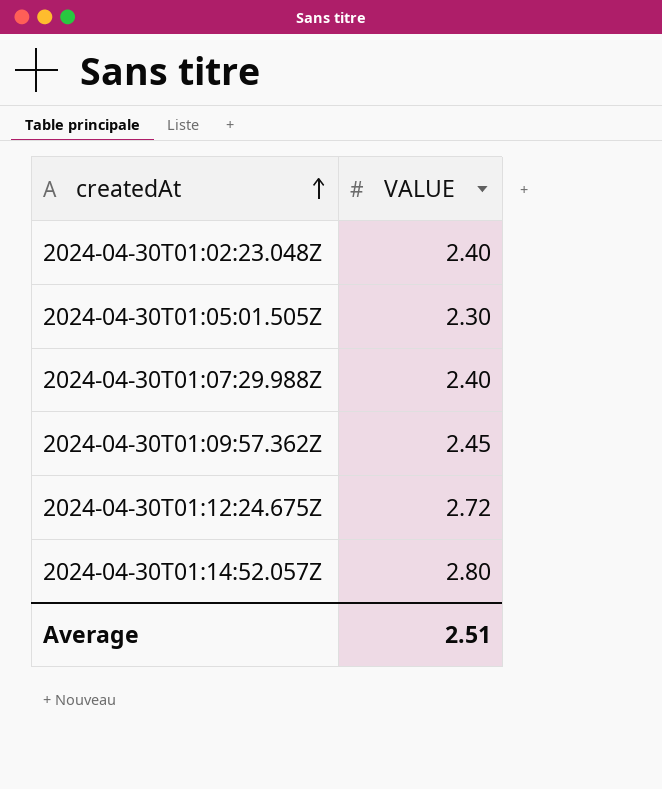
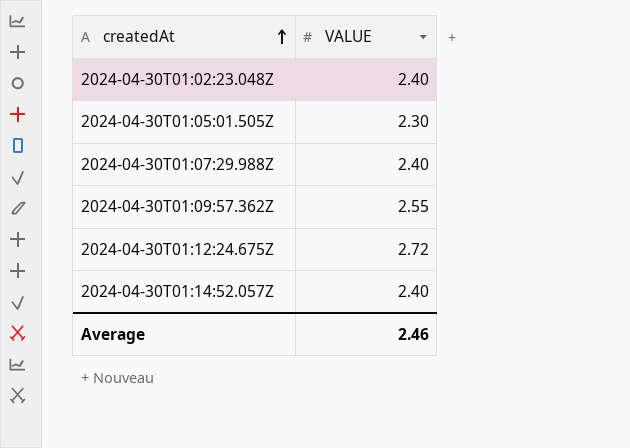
2024-04-30T01:09:57.362Z | VALUE: 2.45 -> 2.55
2024-04-30T01:14:52.057Z | VALUE: 2.80 -> 2.40
Average | VALUE: 2.51 -> 2.46

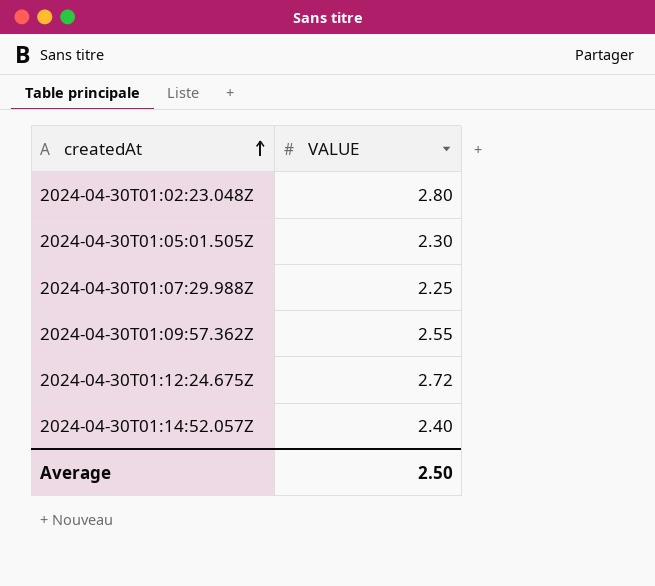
2024-04-30T01:02:23.048Z | VALUE: 2.40 -> 2.80
2024-04-30T01:07:29.988Z | VALUE: 2.40 -> 2.25
Average | VALUE: 2.46 -> 2.50

